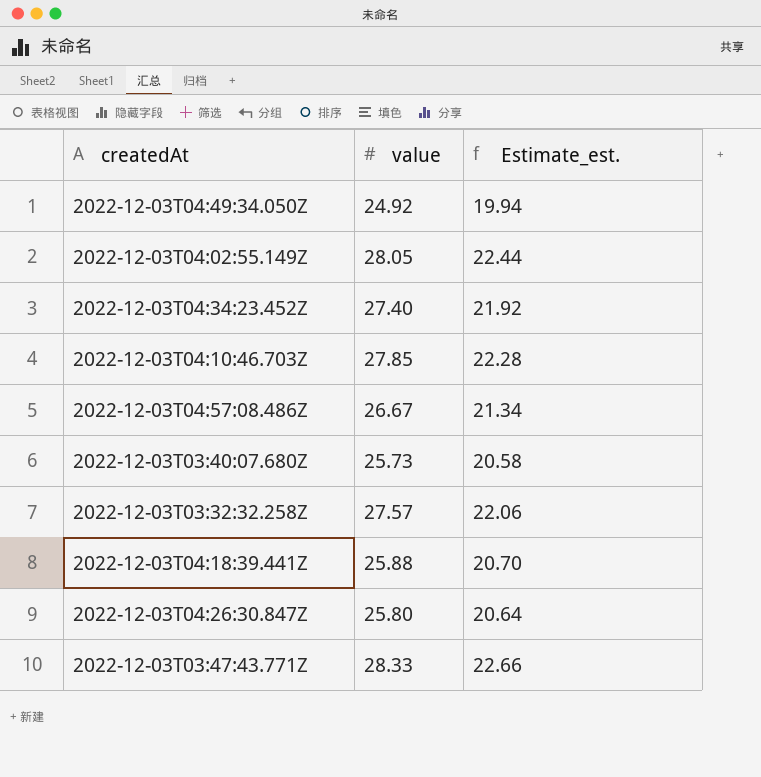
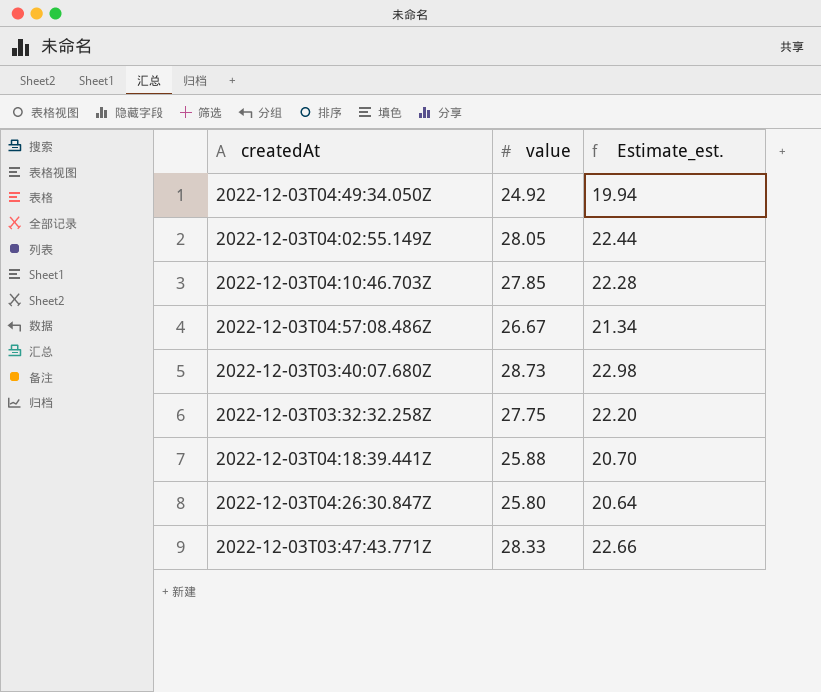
row 2022-12-03T04:34:23.452Z: 27.40 | 21.92 -> none
2022-12-03T03:40:07.680Z | value: 25.73 -> 28.73
2022-12-03T03:40:07.680Z | Estimate_est.: 20.58 -> 22.98
2022-12-03T03:32:32.258Z | value: 27.57 -> 27.75
2022-12-03T03:32:32.258Z | Estimate_est.: 22.06 -> 22.20

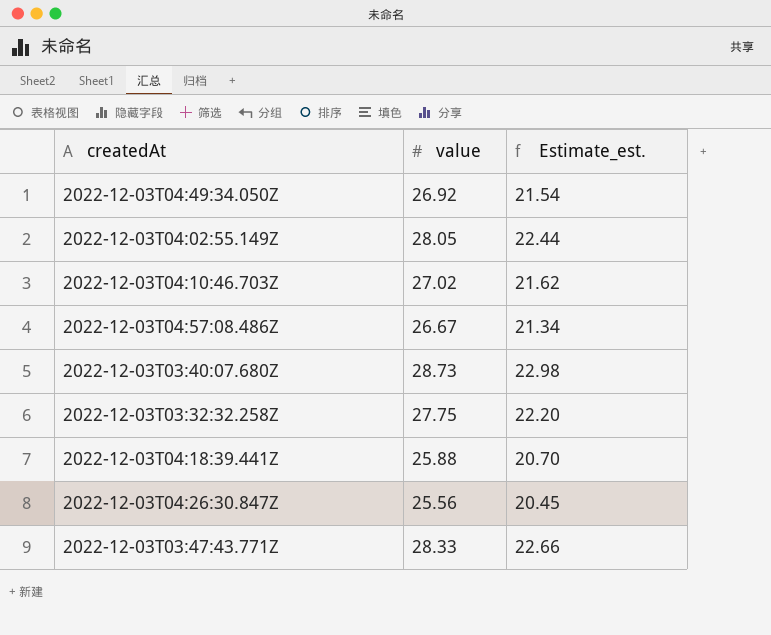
2022-12-03T04:49:34.050Z | value: 24.92 -> 26.92
2022-12-03T04:49:34.050Z | Estimate_est.: 19.94 -> 21.54
2022-12-03T04:10:46.703Z | value: 27.85 -> 27.02
2022-12-03T04:10:46.703Z | Estimate_est.: 22.28 -> 21.62
2022-12-03T04:26:30.847Z | value: 25.80 -> 25.56
2022-12-03T04:26:30.847Z | Estimate_est.: 20.64 -> 20.45

